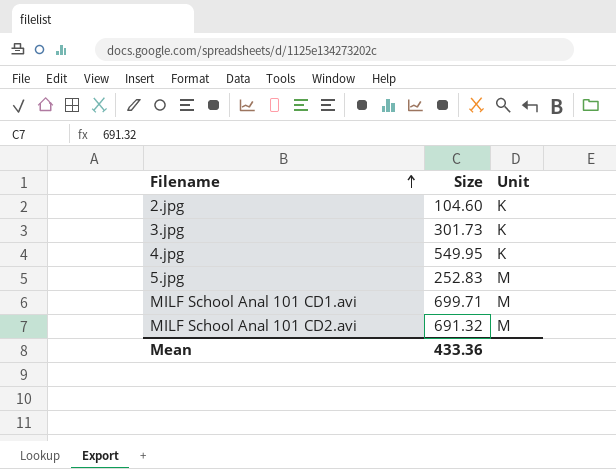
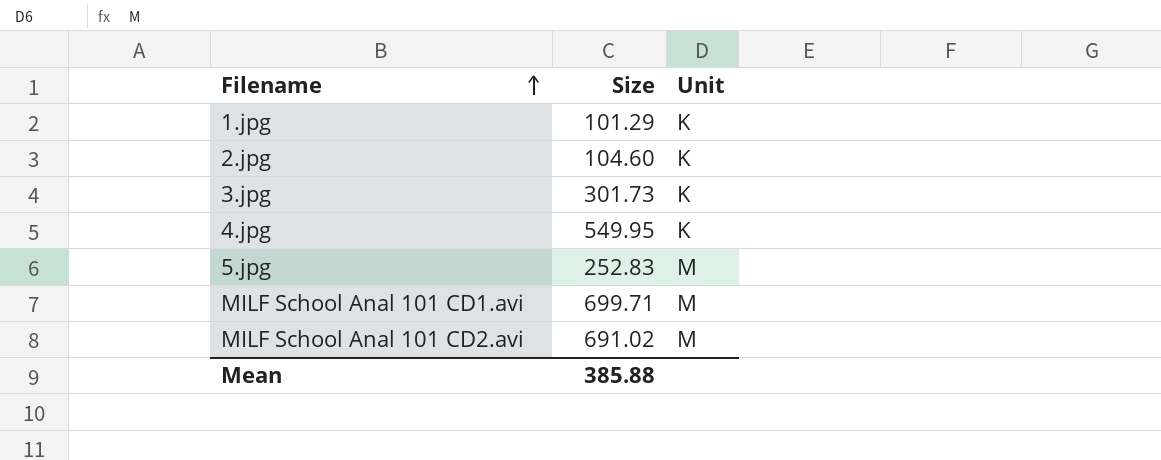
row 1.jpg: none -> 101.29 | K
MILF School Anal 101 CD2.avi | Size: 691.32 -> 691.02
Mean | Size: 433.36 -> 385.88

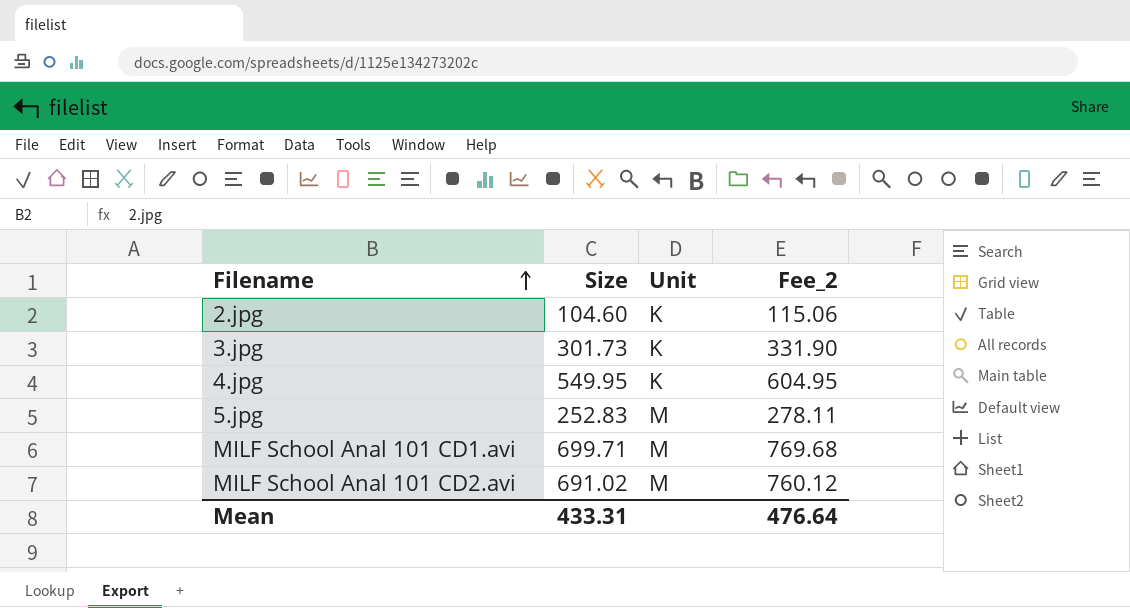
column Fee_2 | formula: none -> [Size] * 1.1
row 1.jpg: 101.29 | K -> none
Mean | Size: 385.88 -> 433.31

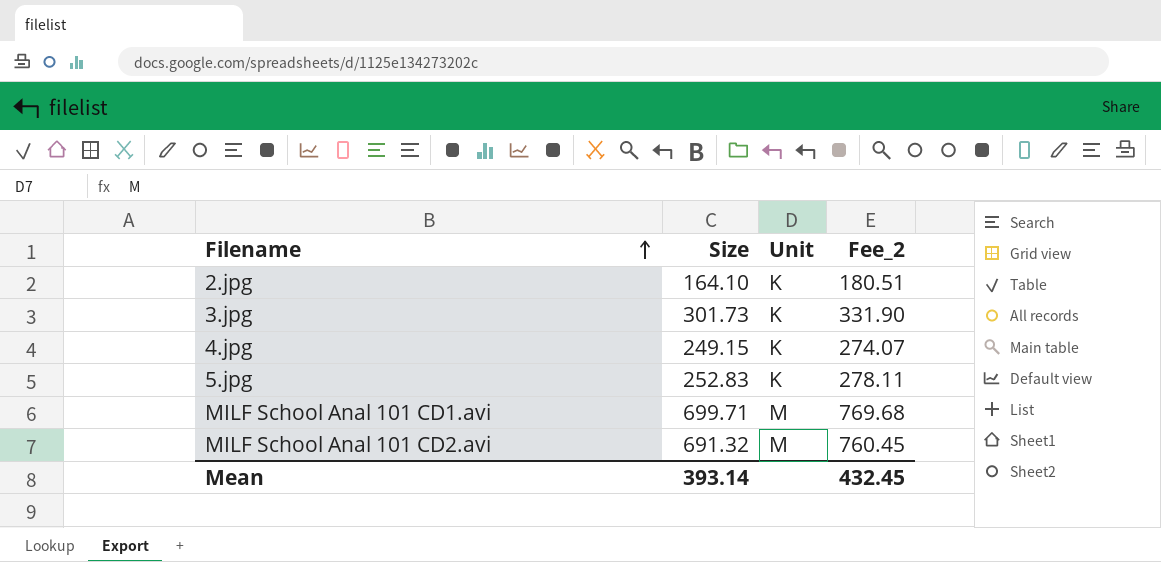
2.jpg | Size: 104.60 -> 164.10
2.jpg | Fee_2: 115.06 -> 180.51
4.jpg | Size: 549.95 -> 249.15
4.jpg | Fee_2: 604.95 -> 274.07
5.jpg | Unit: M -> K
MILF School Anal 101 CD2.avi | Size: 691.02 -> 691.32
MILF School Anal 101 CD2.avi | Fee_2: 760.12 -> 760.45
Mean | Size: 433.31 -> 393.14
Mean | Fee_2: 476.64 -> 432.45

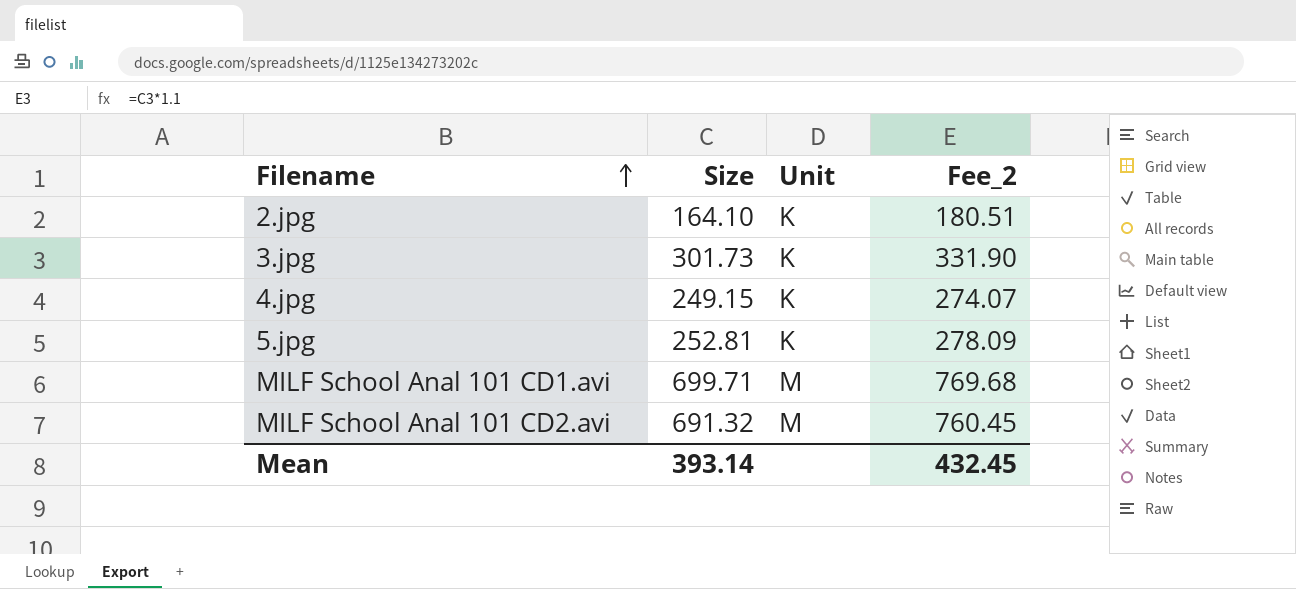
5.jpg | Size: 252.83 -> 252.81
5.jpg | Fee_2: 278.11 -> 278.09

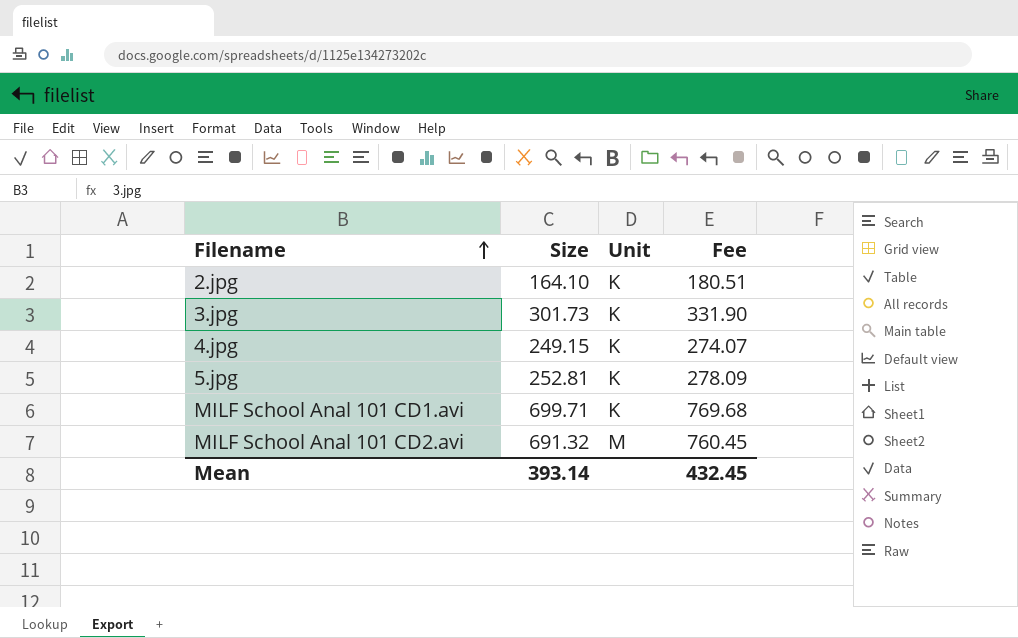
column name: Fee_2 -> Fee
MILF School Anal 101 CD1.avi | Unit: M -> K

